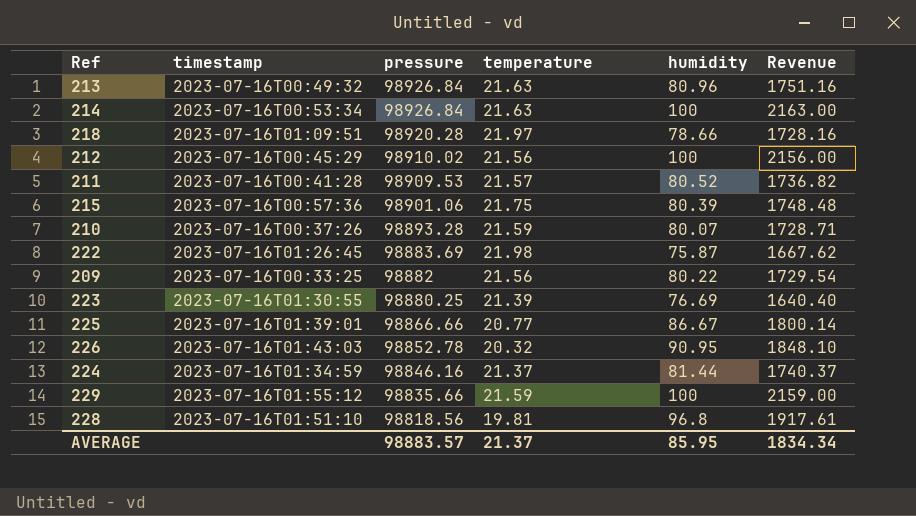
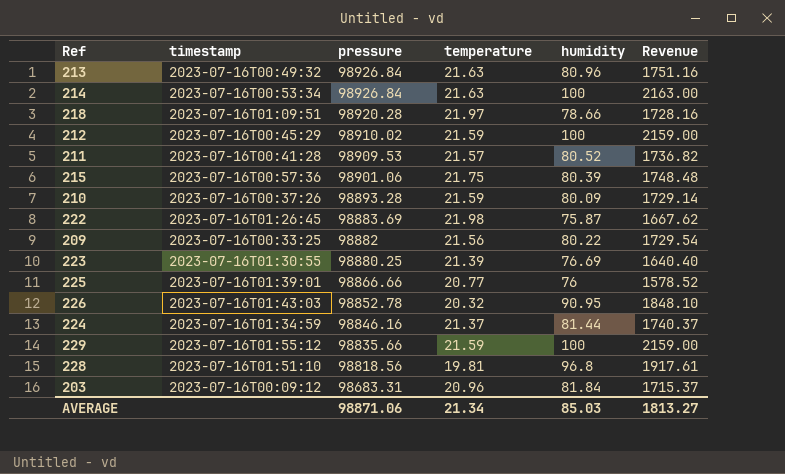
212 | temperature: 21.56 -> 21.59
212 | Revenue: 2156.00 -> 2159.00
210 | humidity: 80.07 -> 80.09
210 | Revenue: 1728.71 -> 1729.14
225 | humidity: 86.67 -> 76
225 | Revenue: 1800.14 -> 1578.52
row 203: none -> 2023-07-16T00:09:12 | 98683.31 | 20.96 | 81.84 | 1715.37
AVERAGE | pressure: 98883.57 -> 98871.06
AVERAGE | temperature: 21.37 -> 21.34
AVERAGE | humidity: 85.95 -> 85.03
AVERAGE | Revenue: 1834.34 -> 1813.27

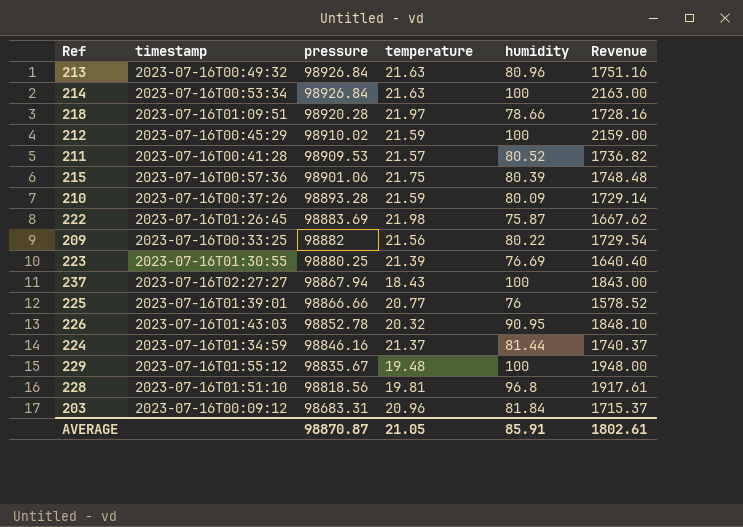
row 237: none -> 2023-07-16T02:27:27 | 98867.94 | 18.43 | 100 | 1843.00
229 | pressure: 98835.66 -> 98835.67
229 | temperature: 21.59 -> 19.48
229 | Revenue: 2159.00 -> 1948.00
AVERAGE | pressure: 98871.06 -> 98870.87
AVERAGE | temperature: 21.34 -> 21.05
AVERAGE | humidity: 85.03 -> 85.91
AVERAGE | Revenue: 1813.27 -> 1802.61

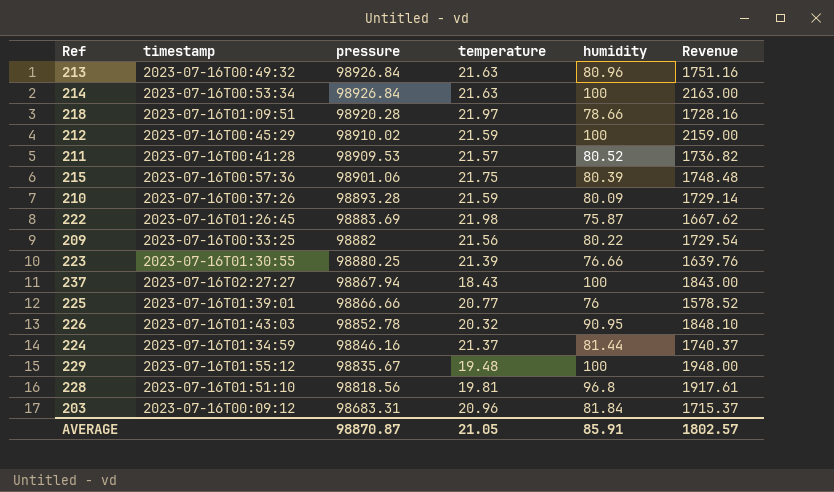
223 | humidity: 76.69 -> 76.66
223 | Revenue: 1640.40 -> 1639.76
AVERAGE | Revenue: 1802.61 -> 1802.57

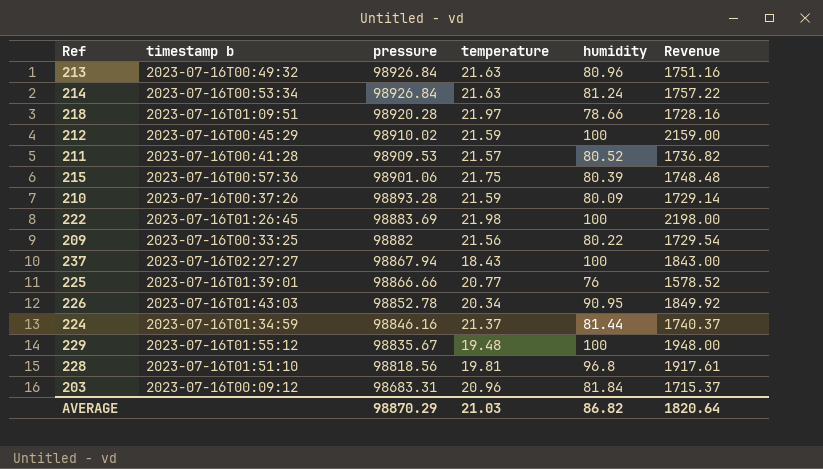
column name: timestamp -> timestamp b
row 223: 2023-07-16T01:30:55 | 98880.25 | 21.39 | 76.66 | 1639.76 -> none
214 | humidity: 100 -> 81.24
214 | Revenue: 2163.00 -> 1757.22
222 | humidity: 75.87 -> 100
222 | Revenue: 1667.62 -> 2198.00
226 | temperature: 20.32 -> 20.34
226 | Revenue: 1848.10 -> 1849.92
AVERAGE | pressure: 98870.87 -> 98870.29
AVERAGE | temperature: 21.05 -> 21.03
AVERAGE | humidity: 85.91 -> 86.82
AVERAGE | Revenue: 1802.57 -> 1820.64

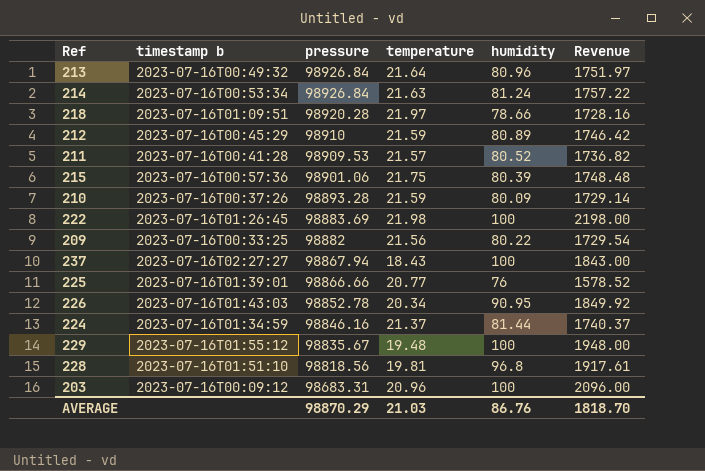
213 | temperature: 21.63 -> 21.64
213 | Revenue: 1751.16 -> 1751.97
212 | pressure: 98910.02 -> 98910
212 | humidity: 100 -> 80.89
212 | Revenue: 2159.00 -> 1746.42
203 | humidity: 81.84 -> 100
203 | Revenue: 1715.37 -> 2096.00
AVERAGE | humidity: 86.82 -> 86.76
AVERAGE | Revenue: 1820.64 -> 1818.70

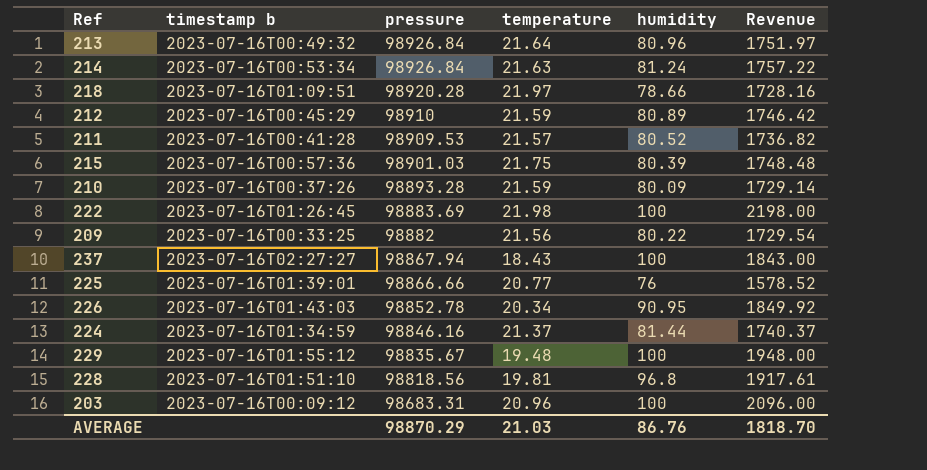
215 | pressure: 98901.06 -> 98901.03

